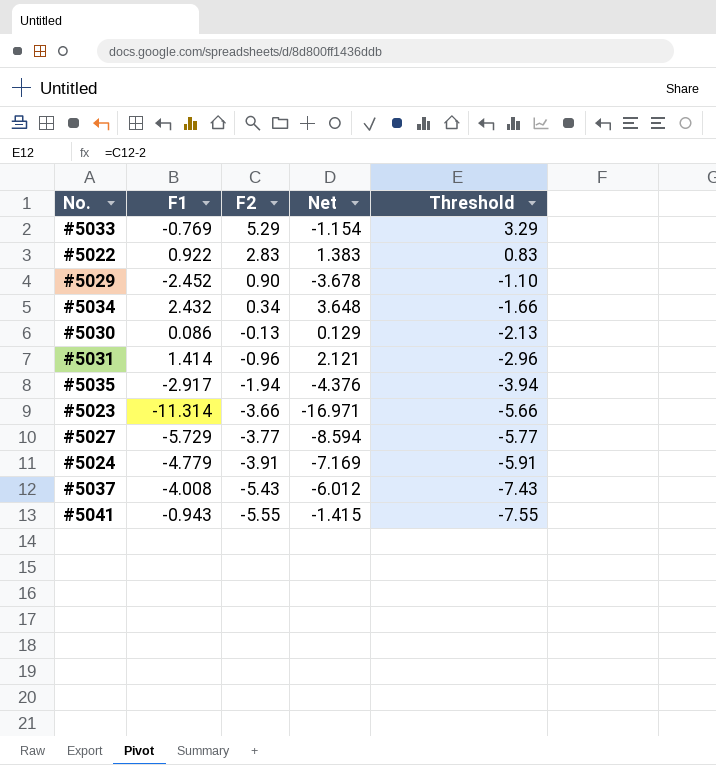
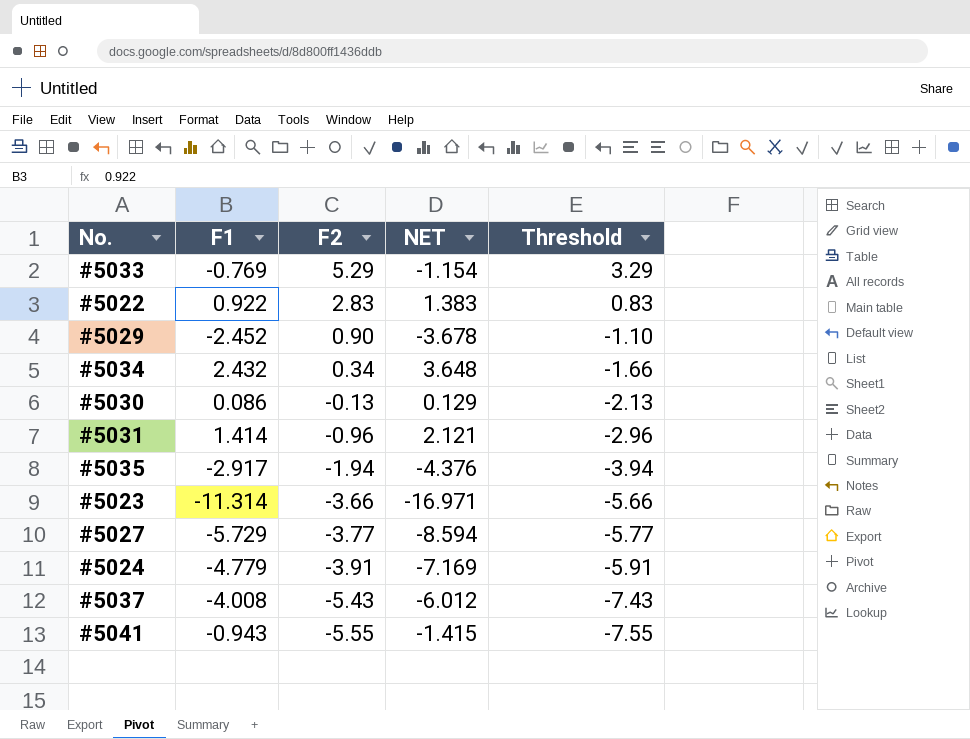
column name: Net -> NET

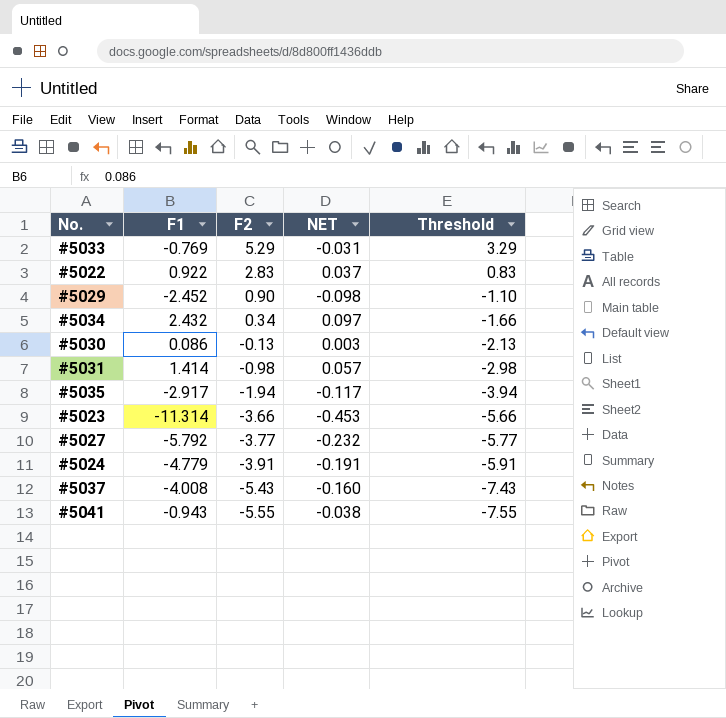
column NET | formula: [F1] * 1.5 -> [F1] * 0.04
#5031 | F2: -0.96 -> -0.98
#5031 | Threshold: -2.96 -> -2.98
#5027 | F1: -5.729 -> -5.792

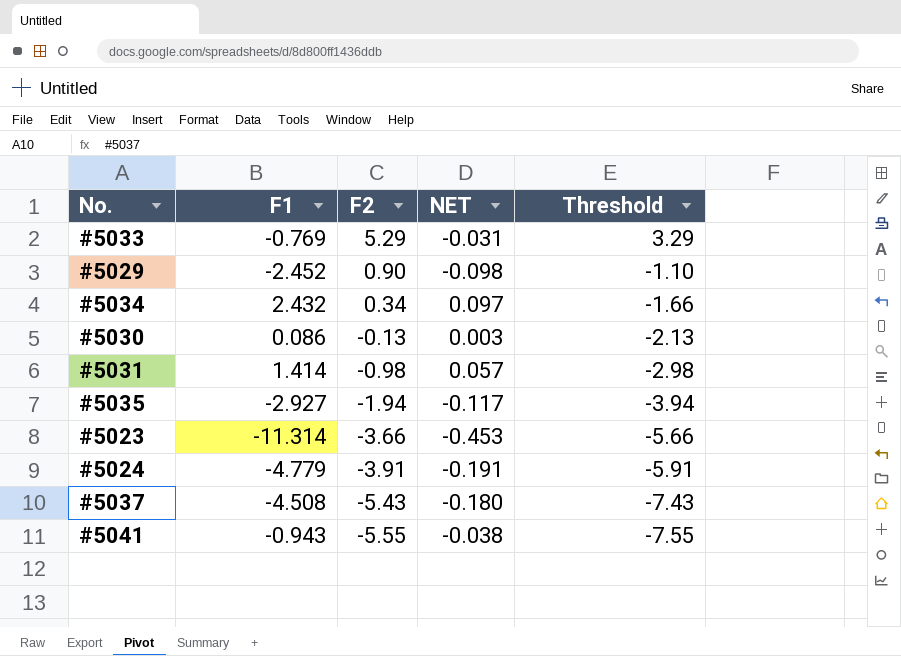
row #5022: 0.922 | 2.83 | 0.037 | 0.83 -> none
row #5027: -5.792 | -3.77 | -0.232 | -5.77 -> none
#5035 | F1: -2.917 -> -2.927
#5037 | F1: -4.008 -> -4.508
#5037 | NET: -0.160 -> -0.180

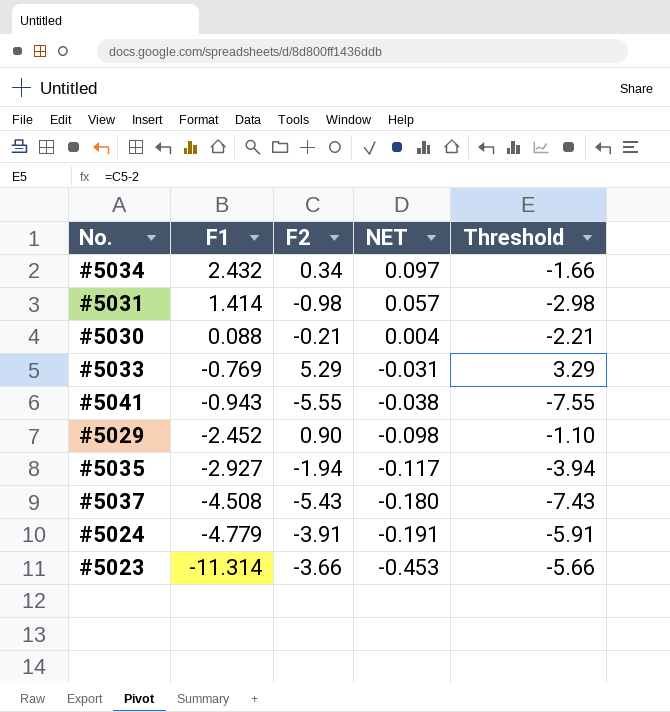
row order: F2 descending -> F1 descending
#5030 | F1: 0.086 -> 0.088
#5030 | F2: -0.13 -> -0.21
#5030 | NET: 0.003 -> 0.004
#5030 | Threshold: -2.13 -> -2.21

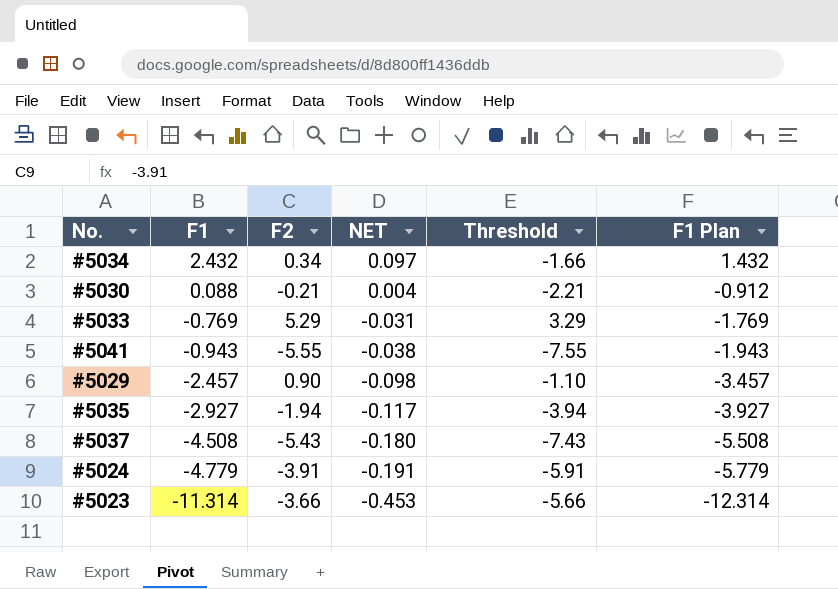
column F1 Plan | formula: none -> [F1] - 1
row #5031: 1.414 | -0.98 | 0.057 | -2.98 -> none
#5029 | F1: -2.452 -> -2.457

